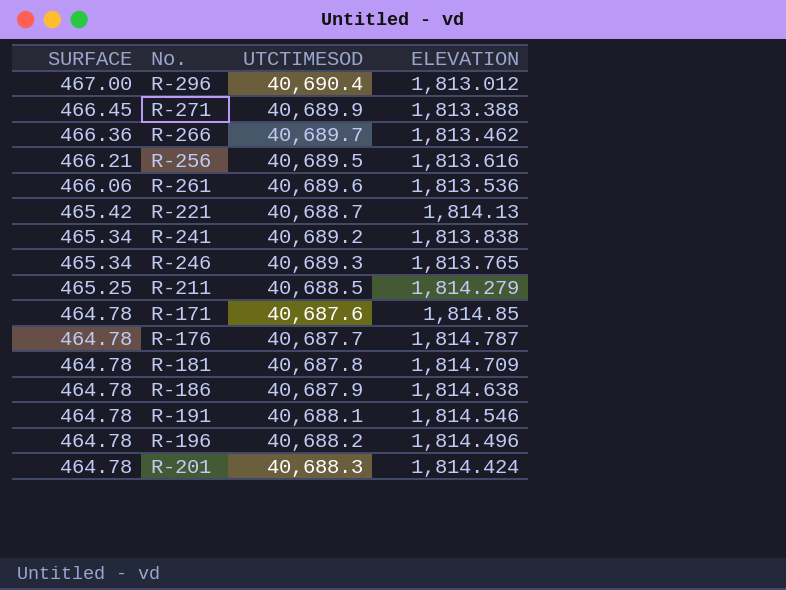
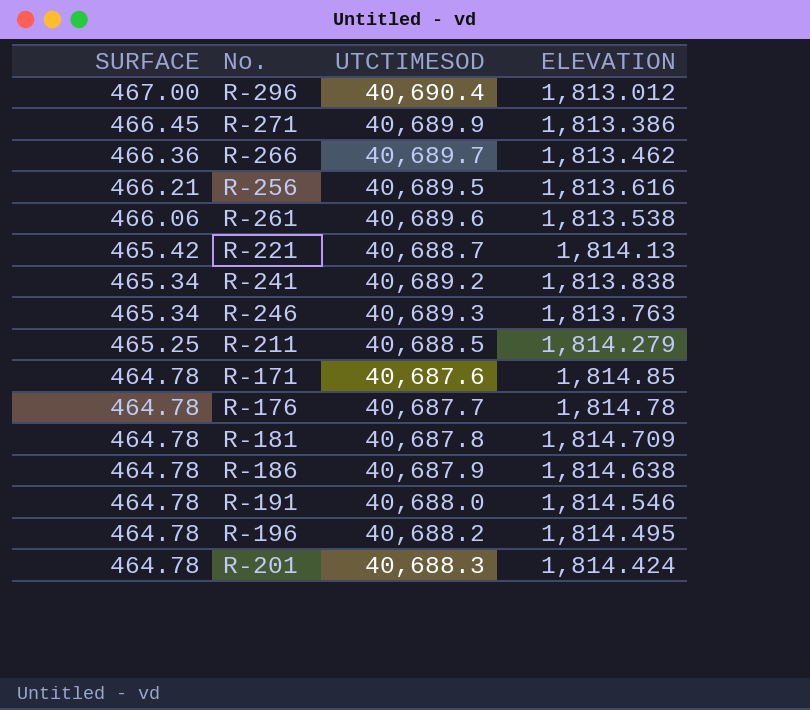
R-271 | ELEVATION: 1,813.388 -> 1,813.386
R-261 | ELEVATION: 1,813.536 -> 1,813.538
R-246 | ELEVATION: 1,813.765 -> 1,813.763
R-176 | ELEVATION: 1,814.787 -> 1,814.78
R-191 | UTCTIMESOD: 40,688.1 -> 40,688.0
R-196 | ELEVATION: 1,814.496 -> 1,814.495

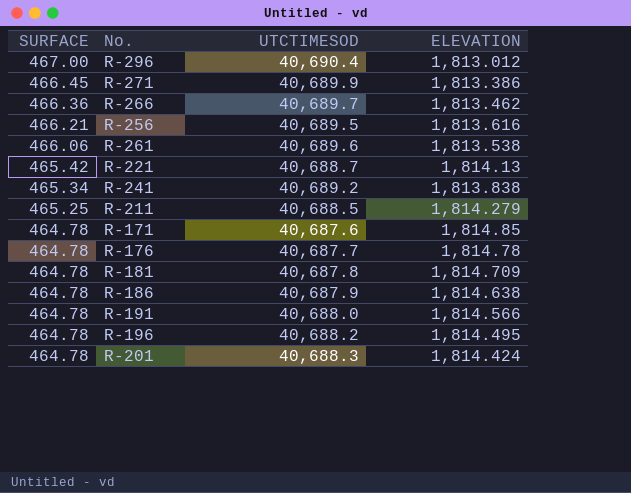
row R-246: 465.34 | 40,689.3 | 1,813.763 -> none
R-191 | ELEVATION: 1,814.546 -> 1,814.566

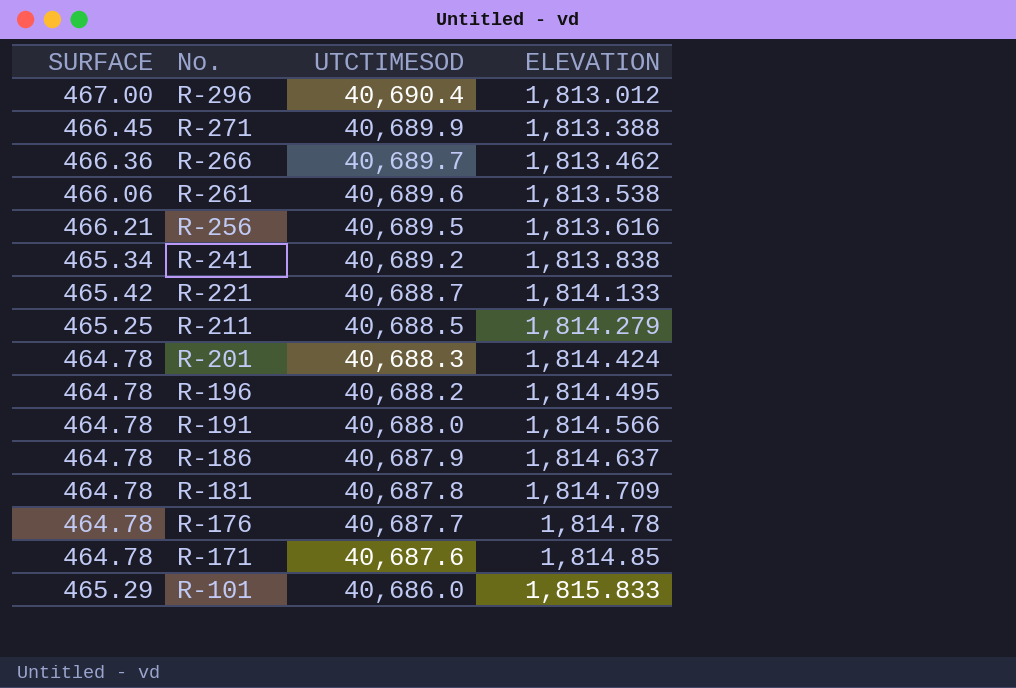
row order: SURFACE descending -> No. descending
R-271 | ELEVATION: 1,813.386 -> 1,813.388
R-221 | ELEVATION: 1,814.13 -> 1,814.133
R-186 | ELEVATION: 1,814.638 -> 1,814.637
row R-101: none -> 465.29 | 40,686.0 | 1,815.833

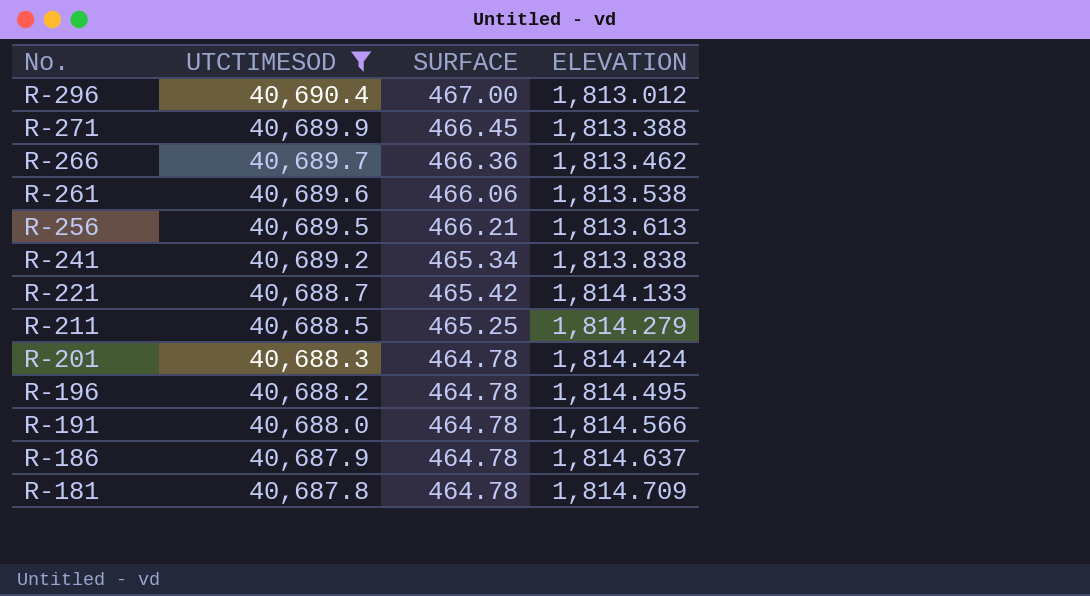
filter: none -> UTCTIMESOD >= 40,687.8
column SURFACE | position: 1 -> 3
R-256 | ELEVATION: 1,813.616 -> 1,813.613

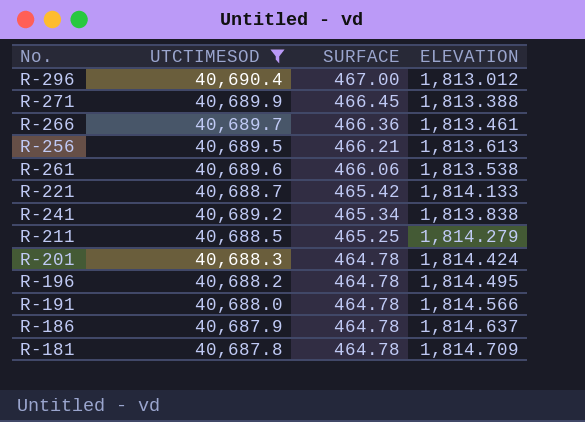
row order: No. descending -> SURFACE descending
R-266 | ELEVATION: 1,813.462 -> 1,813.461

